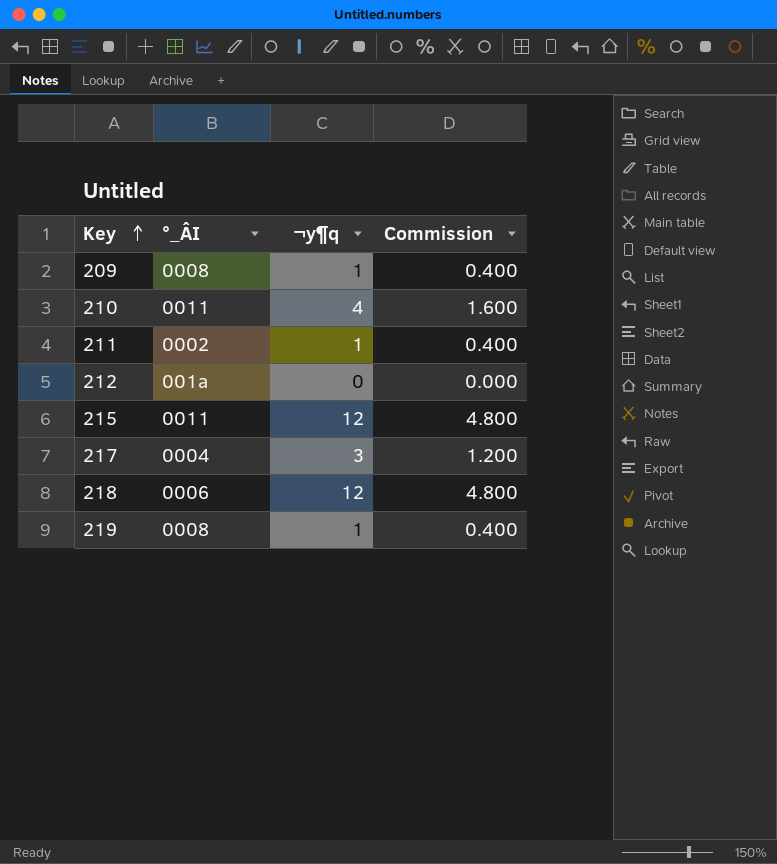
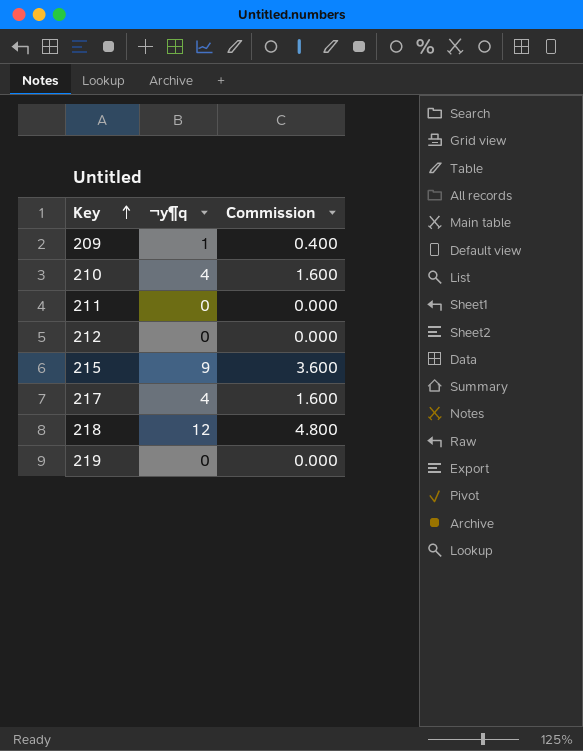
column °_ÂI | position: 2 -> none
211 | ¬y¶q: 1 -> 0
211 | Commission: 0.400 -> 0.000
215 | ¬y¶q: 12 -> 9
215 | Commission: 4.800 -> 3.600
217 | ¬y¶q: 3 -> 4
217 | Commission: 1.200 -> 1.600
219 | ¬y¶q: 1 -> 0
219 | Commission: 0.400 -> 0.000

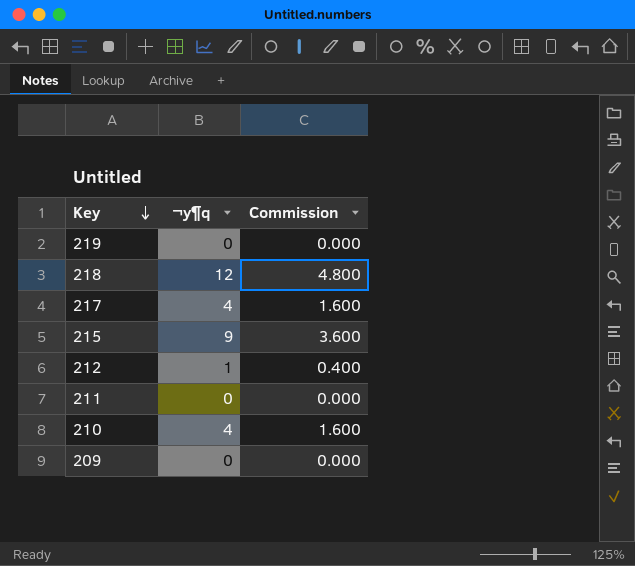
row order: Key ascending -> Key descending
212 | ¬y¶q: 0 -> 1
212 | Commission: 0.000 -> 0.400
209 | ¬y¶q: 1 -> 0
209 | Commission: 0.400 -> 0.000

